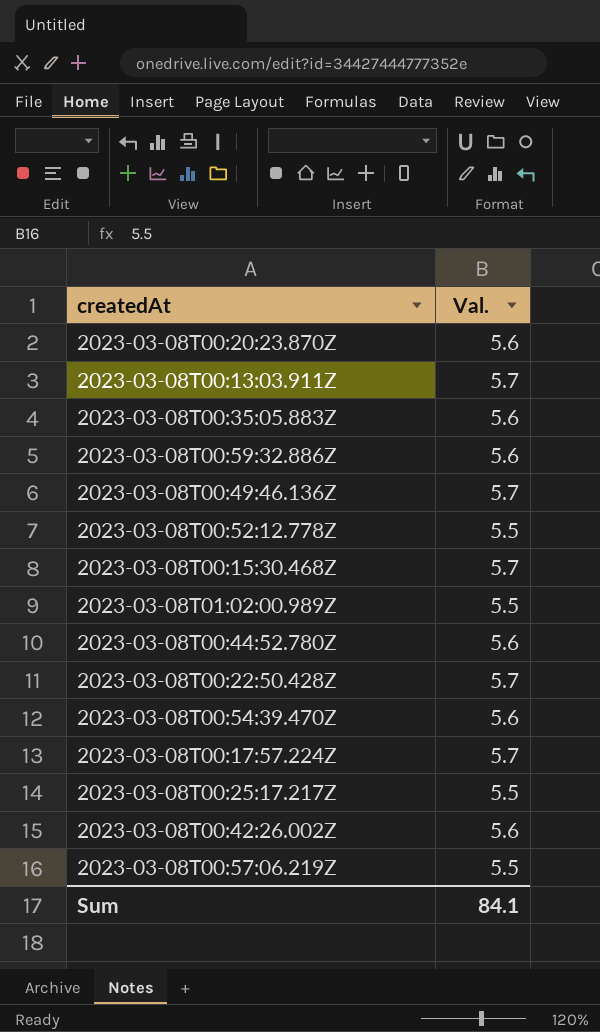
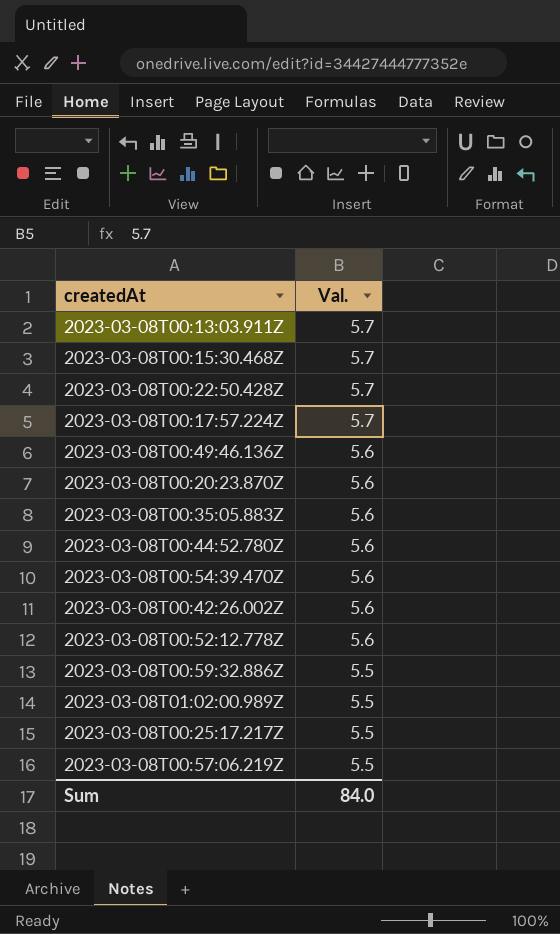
row order: none -> Val. descending
2023-03-08T00:49:46.136Z | Val.: 5.7 -> 5.6
2023-03-08T00:52:12.778Z | Val.: 5.5 -> 5.6
2023-03-08T00:59:32.886Z | Val.: 5.6 -> 5.5
Sum | Val.: 84.1 -> 84.0

